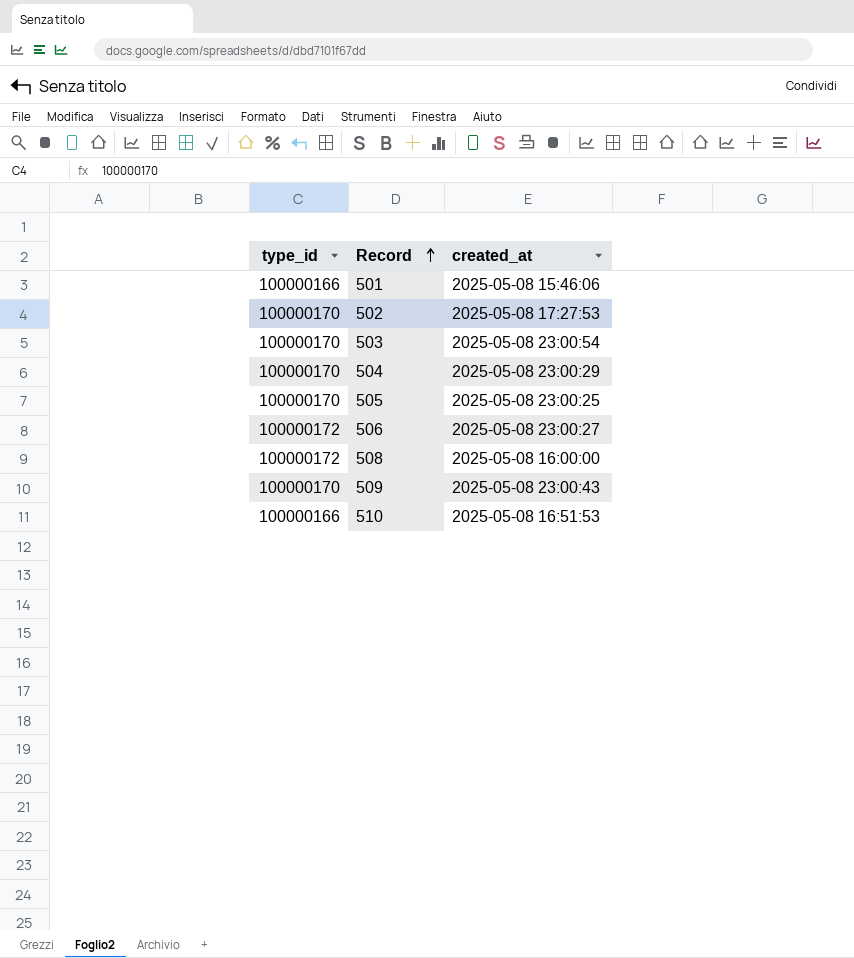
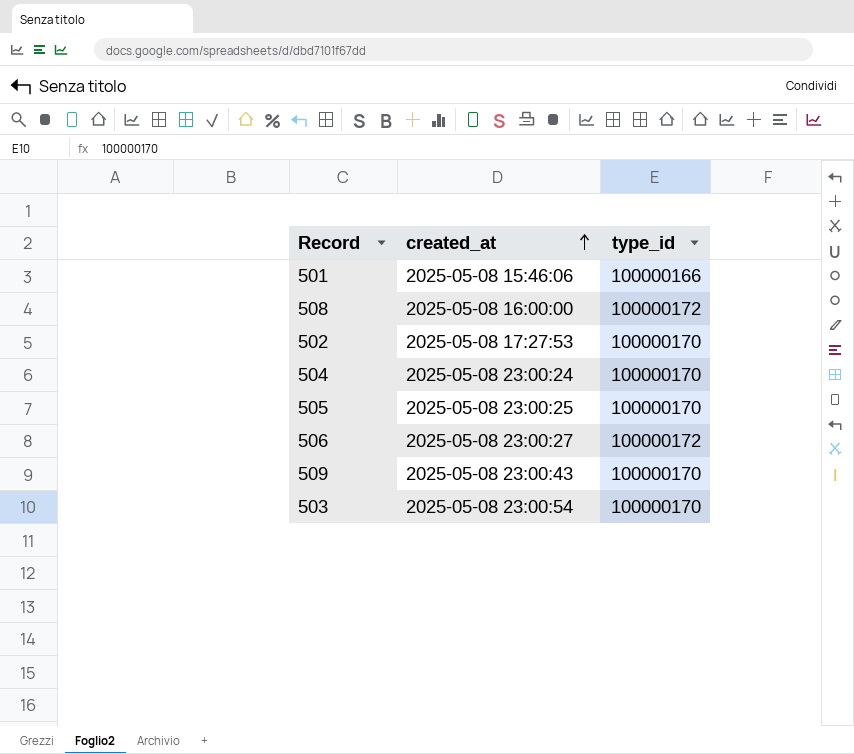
row order: Record ascending -> created_at ascending
column type_id | position: 1 -> 3
row 510: 100000166 | 2025-05-08 16:51:53 -> none
504 | created_at: 2025-05-08 23:00:29 -> 2025-05-08 23:00:24

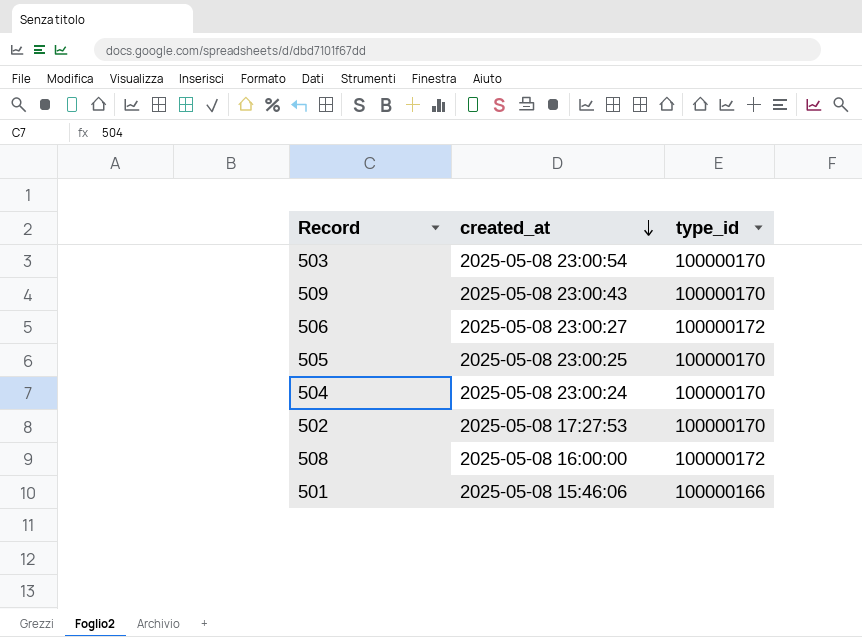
row order: created_at ascending -> created_at descending

